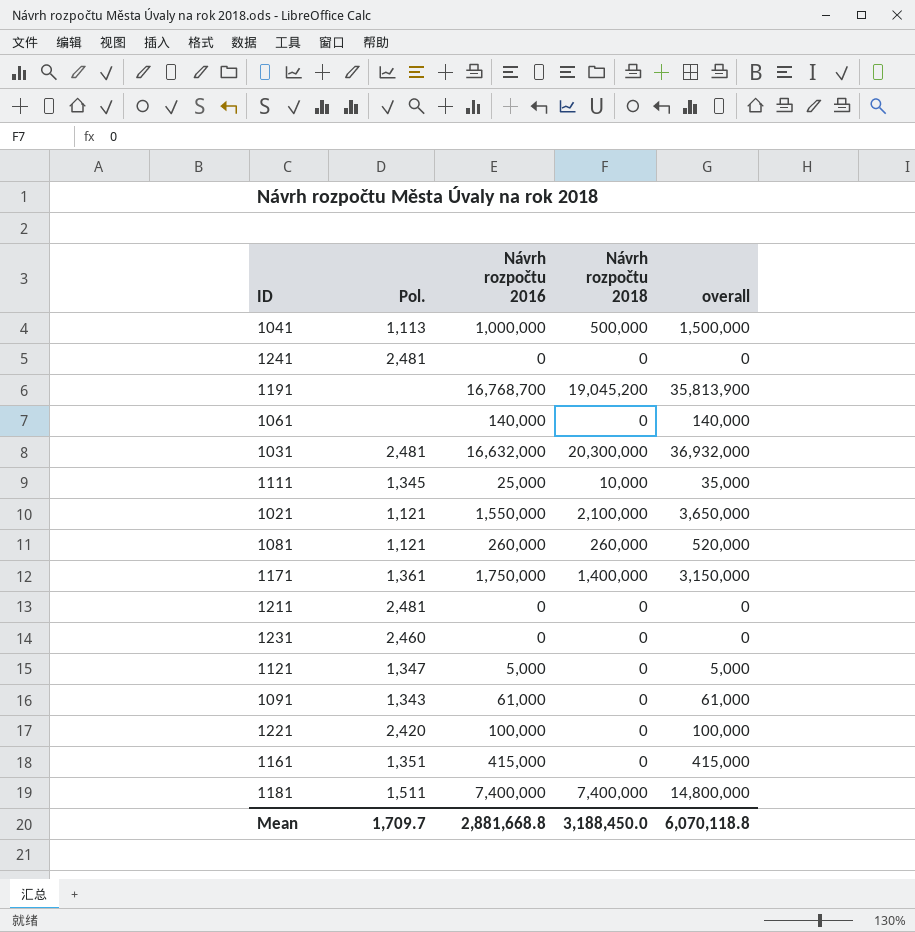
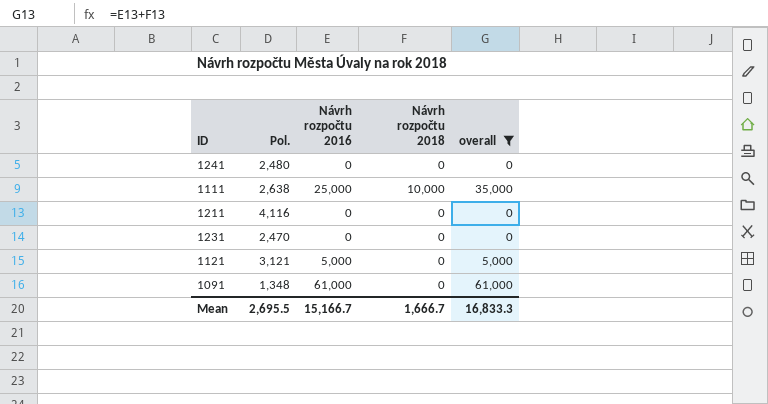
filter: none -> overall <= 61,000
1241 | Pol.: 2,481 -> 2,480
1111 | Pol.: 1,345 -> 2,638
1211 | Pol.: 2,481 -> 4,116
1231 | Pol.: 2,460 -> 2,470
1121 | Pol.: 1,347 -> 3,121
1091 | Pol.: 1,343 -> 1,348
Mean | Pol.: 1,709.7 -> 2,695.5
Mean | Návrh rozpočtu 2016: 2,881,668.8 -> 15,166.7
Mean | Návrh rozpočtu 2018: 3,188,450.0 -> 1,666.7
Mean | overall: 6,070,118.8 -> 16,833.3

